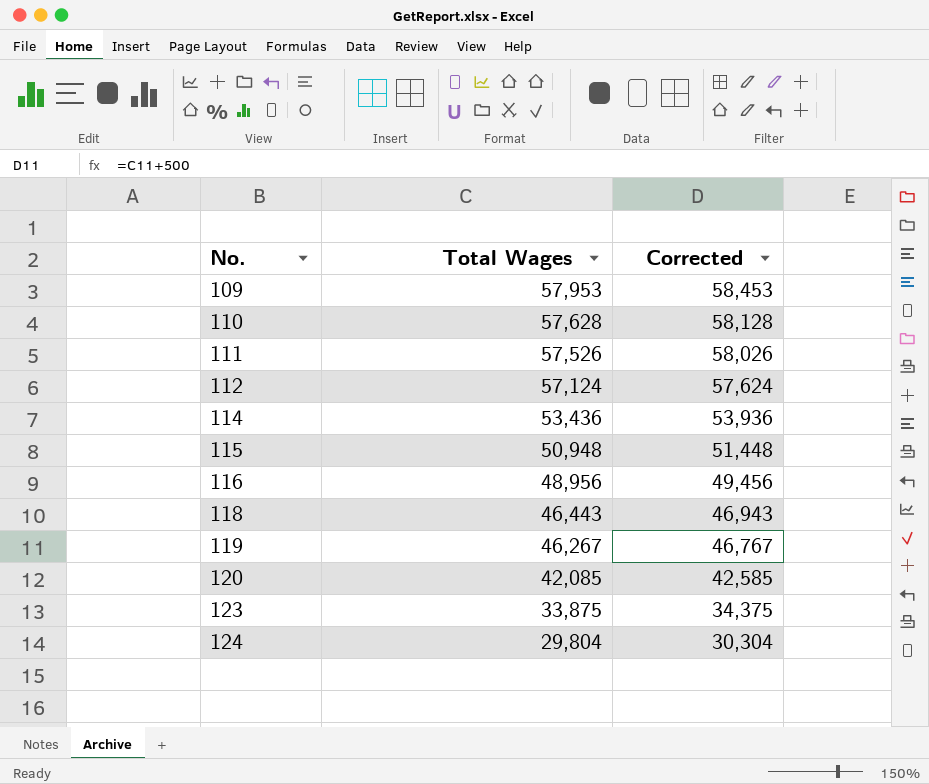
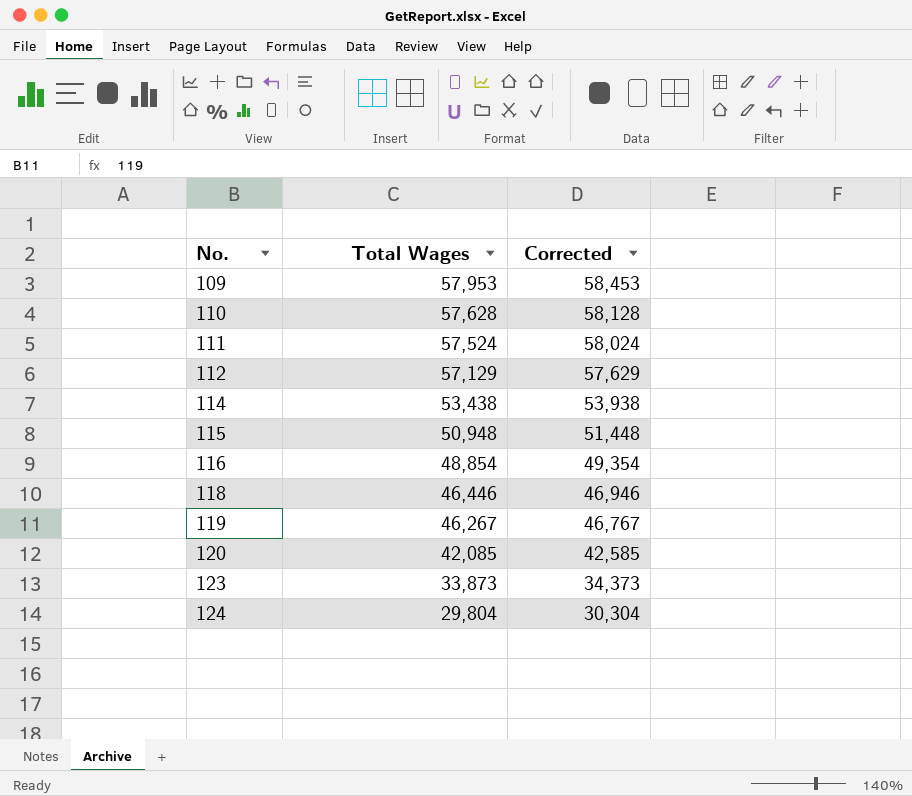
111 | Total Wages: 57,526 -> 57,524
111 | Corrected: 58,026 -> 58,024
112 | Total Wages: 57,124 -> 57,129
112 | Corrected: 57,624 -> 57,629
114 | Total Wages: 53,436 -> 53,438
114 | Corrected: 53,936 -> 53,938
116 | Total Wages: 48,956 -> 48,854
116 | Corrected: 49,456 -> 49,354
118 | Total Wages: 46,443 -> 46,446
118 | Corrected: 46,943 -> 46,946
123 | Total Wages: 33,875 -> 33,873
123 | Corrected: 34,375 -> 34,373

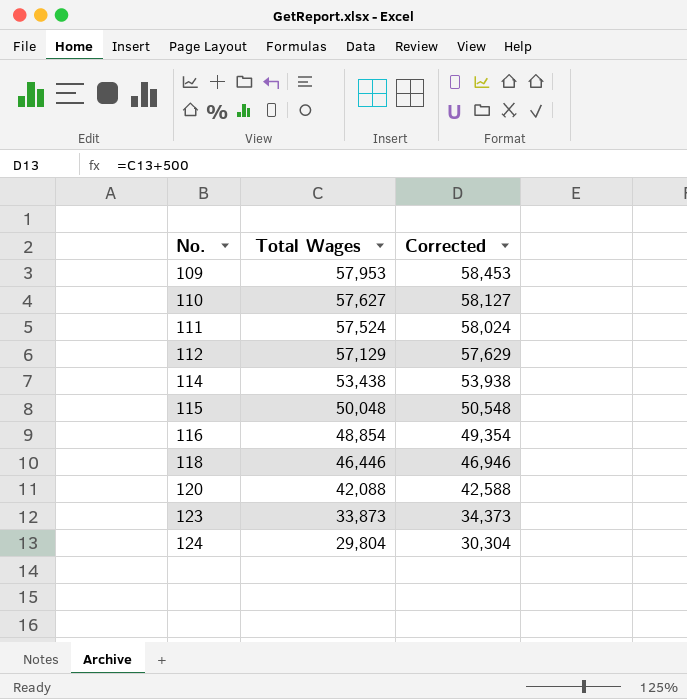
row 119: 46,267 | 46,767 -> none
110 | Total Wages: 57,628 -> 57,627
110 | Corrected: 58,128 -> 58,127
115 | Total Wages: 50,948 -> 50,048
115 | Corrected: 51,448 -> 50,548
120 | Total Wages: 42,085 -> 42,088
120 | Corrected: 42,585 -> 42,588

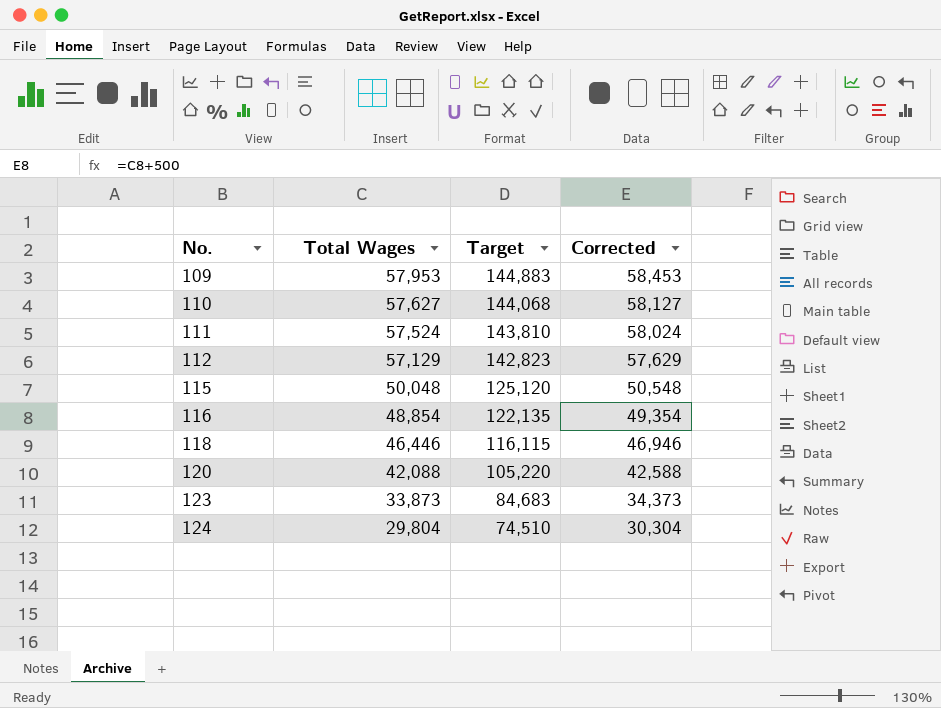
column Target | formula: none -> [Total Wages] * 2.5
row 114: 53,438 | 53,938 -> none

